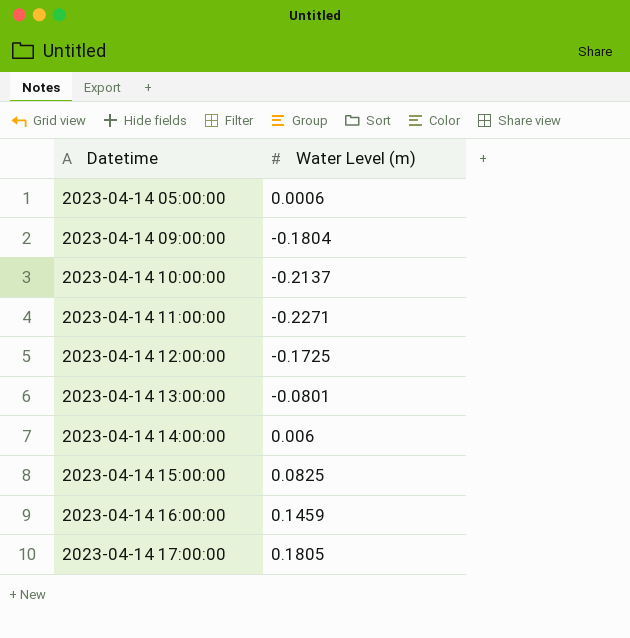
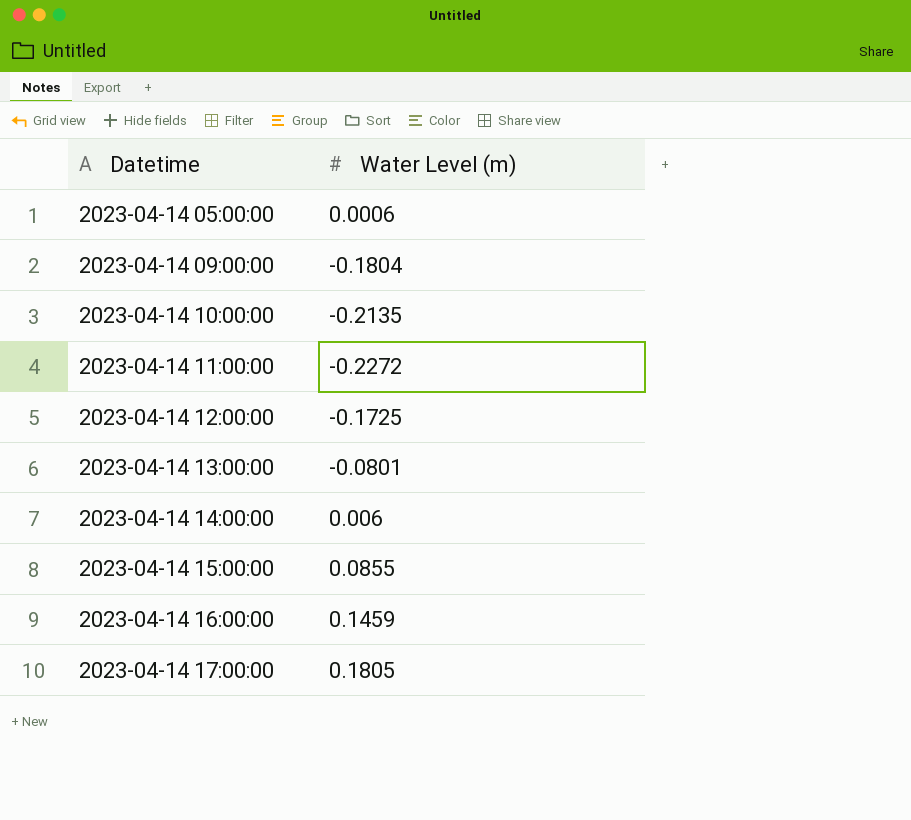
2023-04-14 10:00:00 | Water Level (m): -0.2137 -> -0.2135
2023-04-14 11:00:00 | Water Level (m): -0.2271 -> -0.2272
2023-04-14 15:00:00 | Water Level (m): 0.0825 -> 0.0855

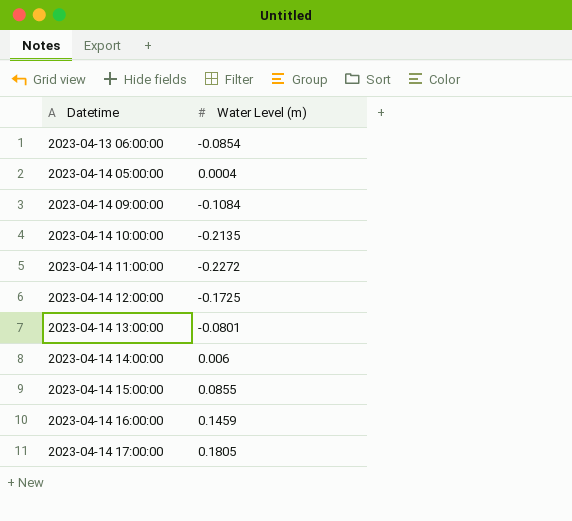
row 2023-04-13 06:00:00: none -> -0.0854
2023-04-14 05:00:00 | Water Level (m): 0.0006 -> 0.0004
2023-04-14 09:00:00 | Water Level (m): -0.1804 -> -0.1084

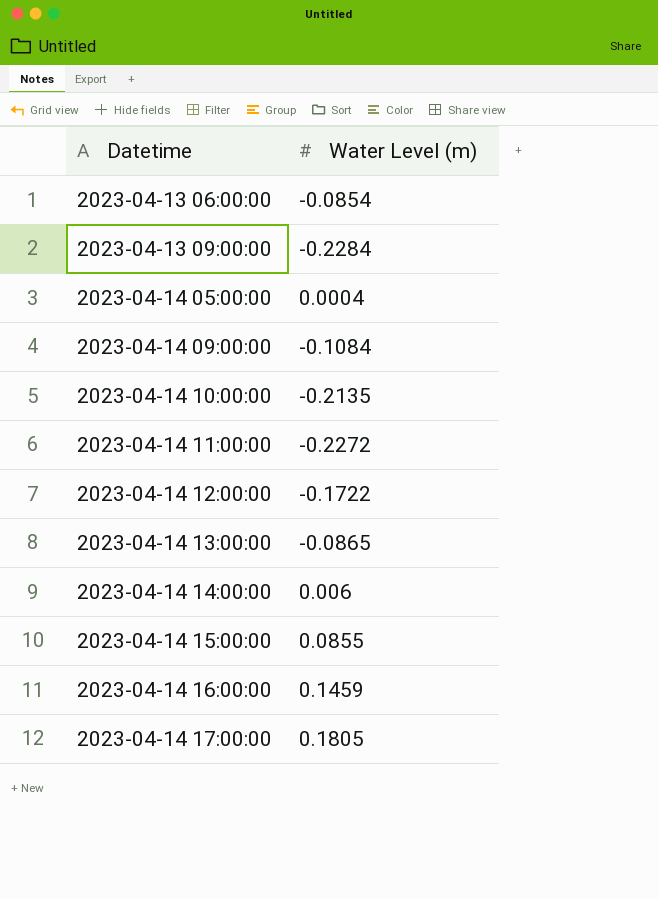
row 2023-04-13 09:00:00: none -> -0.2284
2023-04-14 12:00:00 | Water Level (m): -0.1725 -> -0.1722
2023-04-14 13:00:00 | Water Level (m): -0.0801 -> -0.0865

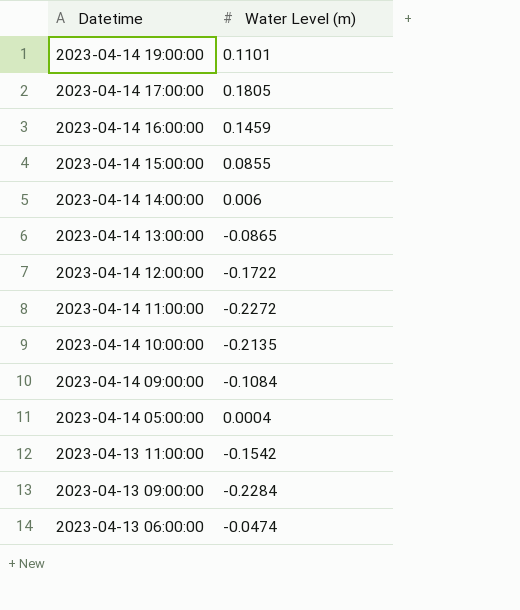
row order: Datetime ascending -> Datetime descending
row 2023-04-14 19:00:00: none -> 0.1101
row 2023-04-13 11:00:00: none -> -0.1542
2023-04-13 06:00:00 | Water Level (m): -0.0854 -> -0.0474

